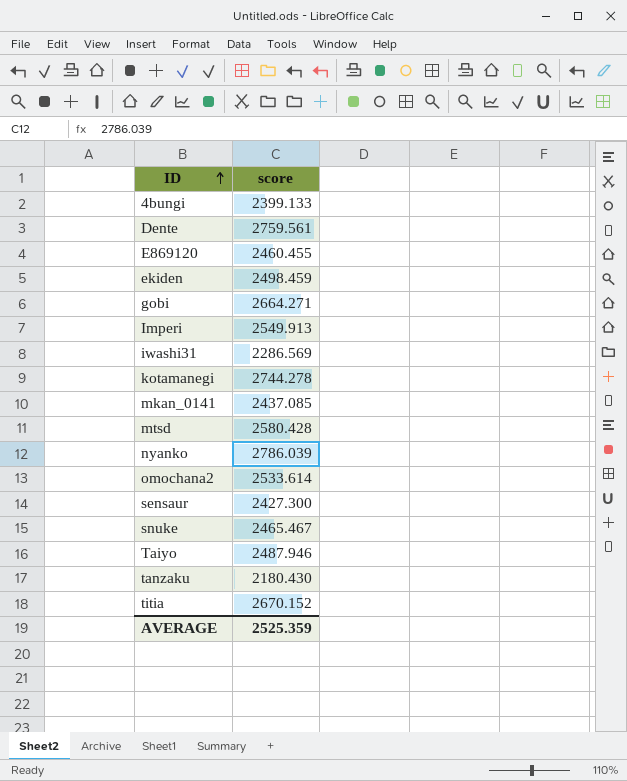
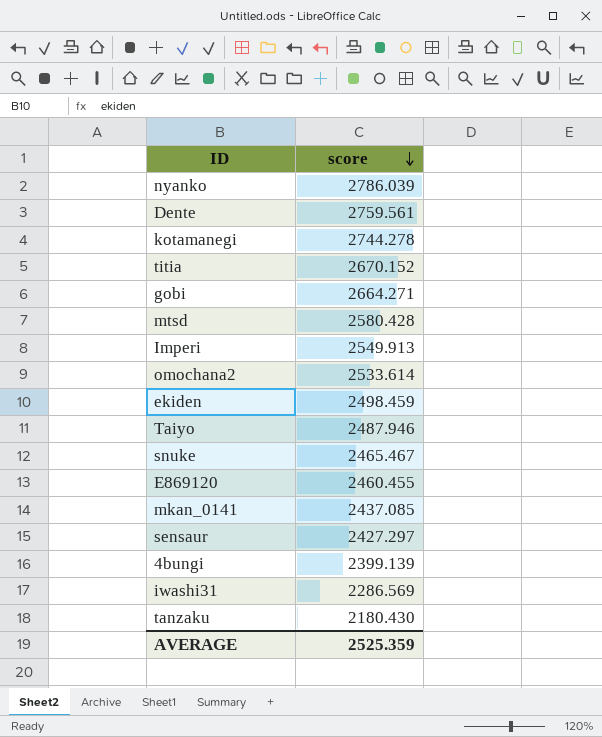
row order: ID ascending -> score descending
sensaur | score: 2427.300 -> 2427.297
4bungi | score: 2399.133 -> 2399.139

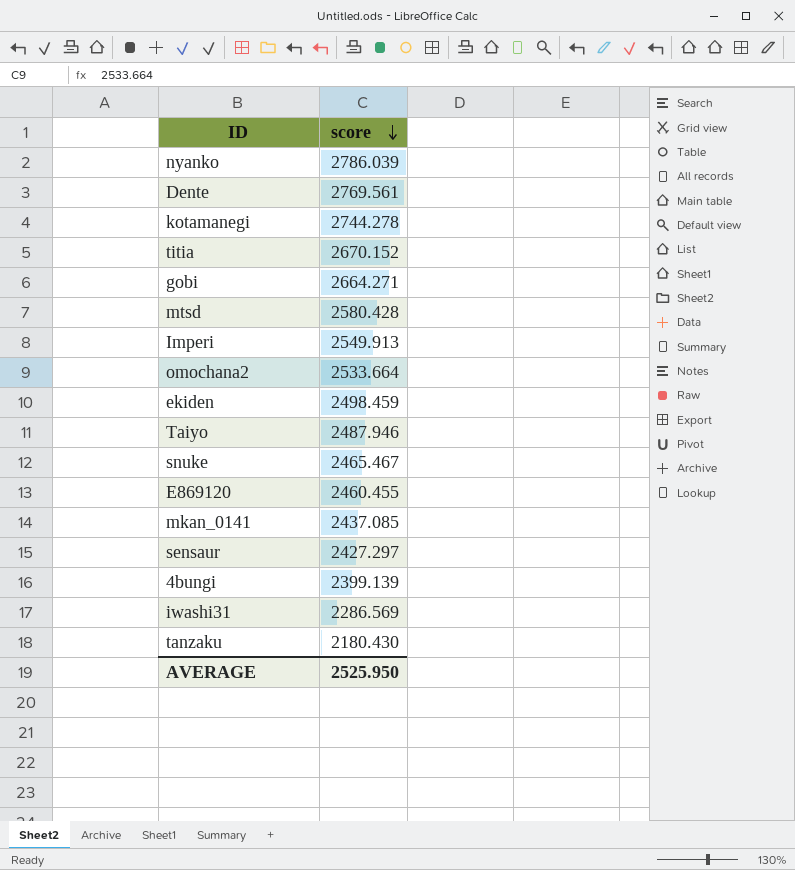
Dente | score: 2759.561 -> 2769.561
omochana2 | score: 2533.614 -> 2533.664
AVERAGE | score: 2525.359 -> 2525.950

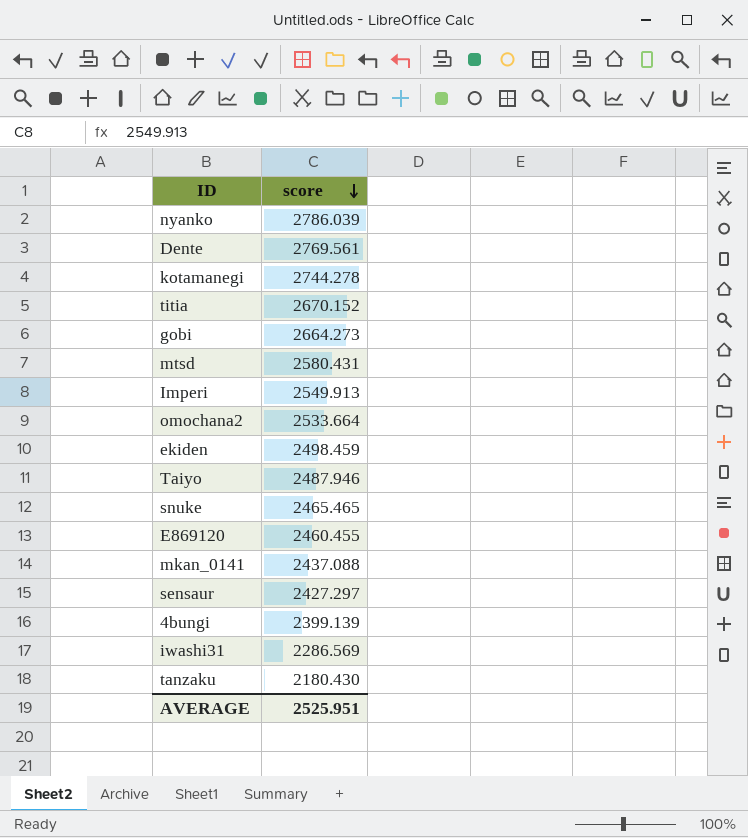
gobi | score: 2664.271 -> 2664.273
mtsd | score: 2580.428 -> 2580.431
snuke | score: 2465.467 -> 2465.465
mkan_0141 | score: 2437.085 -> 2437.088
AVERAGE | score: 2525.950 -> 2525.951

